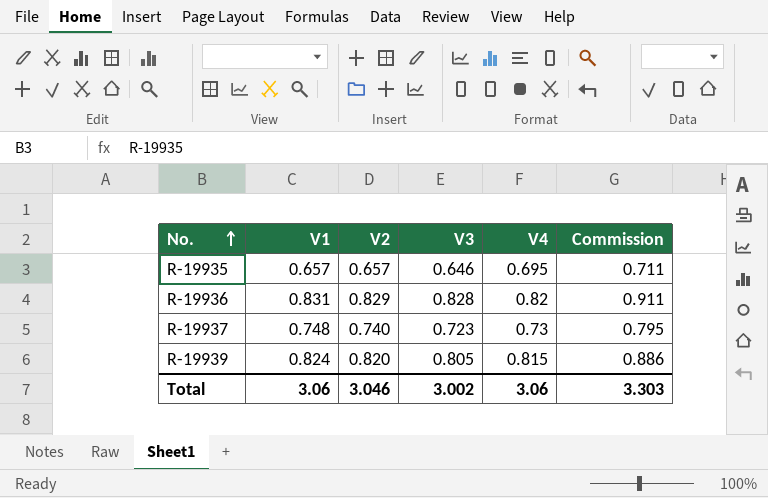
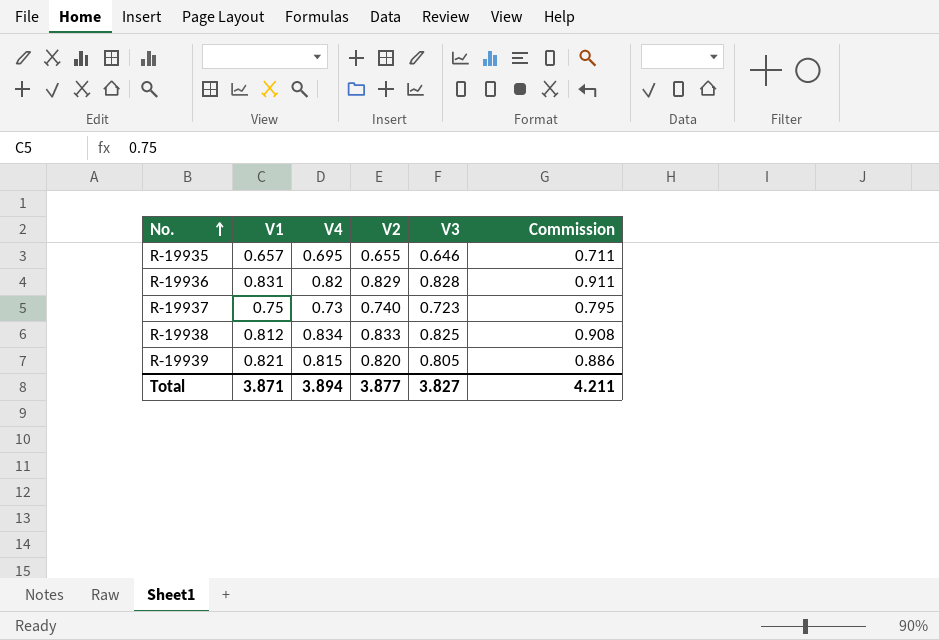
column V4 | position: 5 -> 3
R-19935 | V2: 0.657 -> 0.655
R-19937 | V1: 0.748 -> 0.75
row R-19938: none -> 0.812 | 0.834 | 0.833 | 0.825 | 0.908
R-19939 | V1: 0.824 -> 0.821
Total | V1: 3.06 -> 3.871
Total | V4: 3.06 -> 3.894
Total | V2: 3.046 -> 3.877
Total | V3: 3.002 -> 3.827
Total | Commission: 3.303 -> 4.211

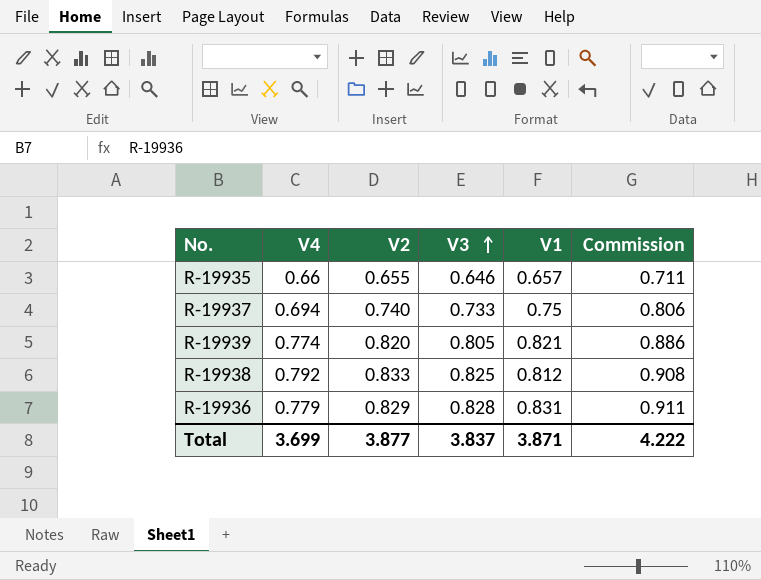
row order: No. ascending -> V3 ascending
column V1 | position: 2 -> 5
R-19935 | V4: 0.695 -> 0.66
R-19937 | V4: 0.73 -> 0.694
R-19937 | V3: 0.723 -> 0.733
R-19937 | Commission: 0.795 -> 0.806
R-19939 | V4: 0.815 -> 0.774
R-19938 | V4: 0.834 -> 0.792
R-19936 | V4: 0.82 -> 0.779
Total | V4: 3.894 -> 3.699
Total | V3: 3.827 -> 3.837
Total | Commission: 4.211 -> 4.222

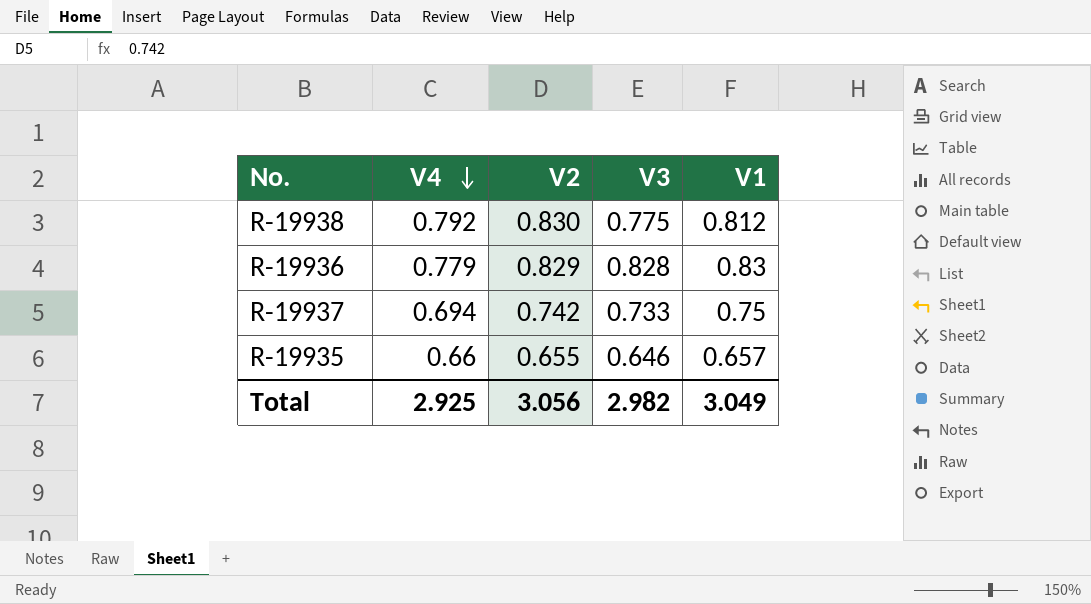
row order: V3 ascending -> V4 descending
column Commission | formula: [V3] * 1.1 -> none
row R-19939: 0.774 | 0.820 | 0.805 | 0.821 | 0.886 -> none
R-19938 | V2: 0.833 -> 0.830
R-19938 | V3: 0.825 -> 0.775
R-19936 | V1: 0.831 -> 0.83
R-19937 | V2: 0.740 -> 0.742
Total | V4: 3.699 -> 2.925
Total | V2: 3.877 -> 3.056
Total | V3: 3.837 -> 2.982
Total | V1: 3.871 -> 3.049

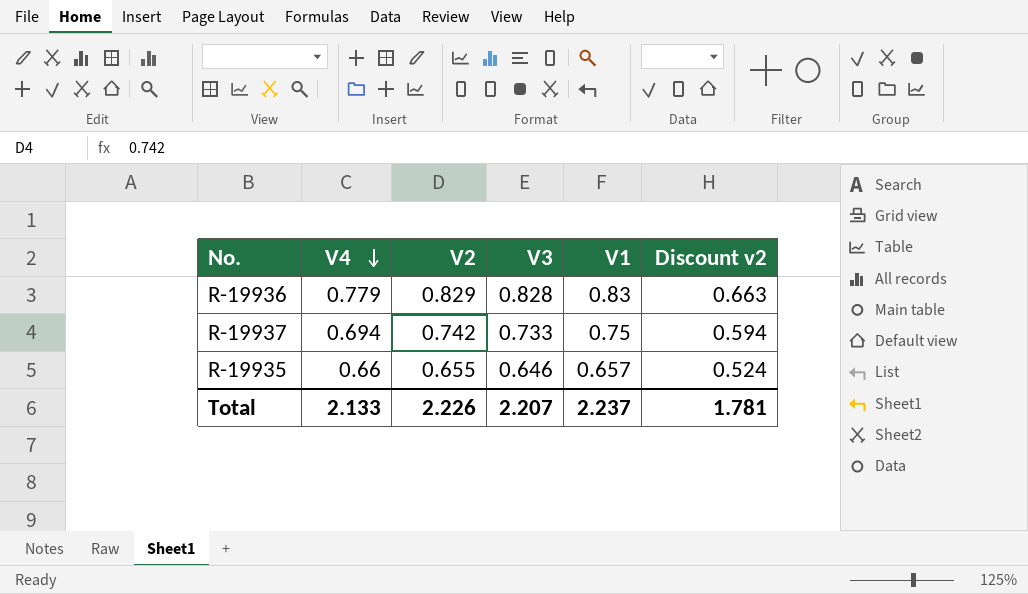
column Discount v2 | formula: none -> [V2] * 0.8
row R-19938: 0.792 | 0.830 | 0.775 | 0.812 -> none
Total | V4: 2.925 -> 2.133
Total | V2: 3.056 -> 2.226
Total | V3: 2.982 -> 2.207
Total | V1: 3.049 -> 2.237

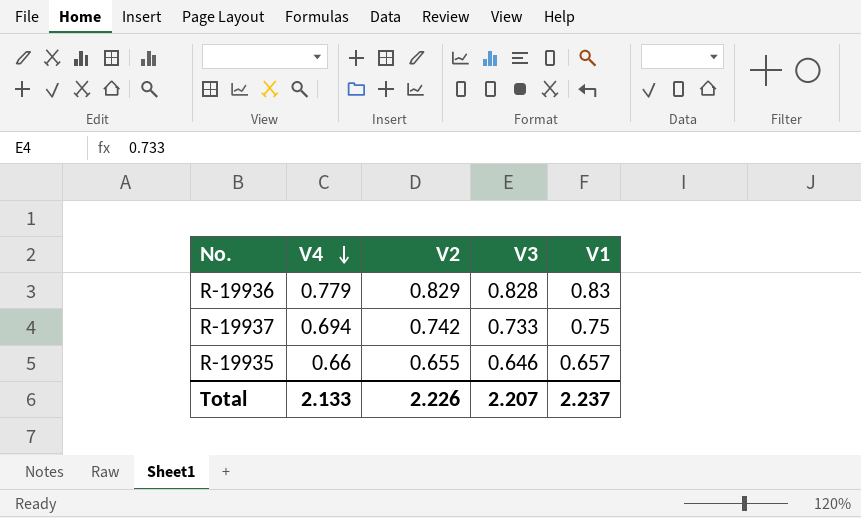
column Discount v2 | formula: [V2] * 0.8 -> none

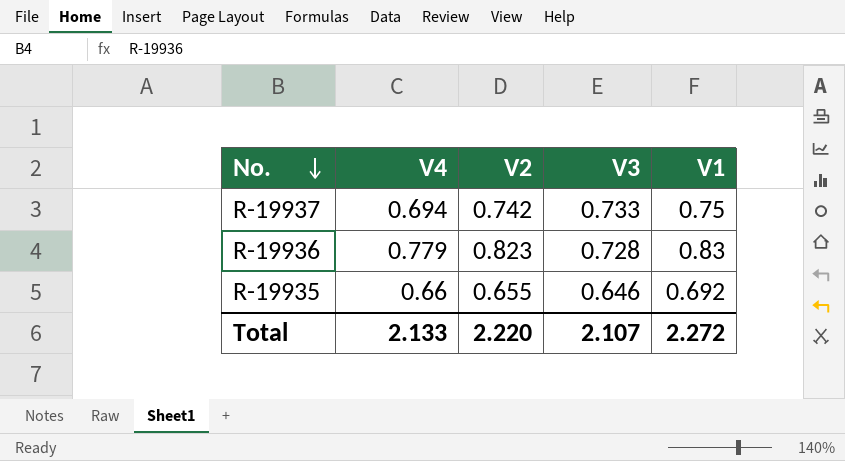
row order: V4 descending -> No. descending
R-19936 | V2: 0.829 -> 0.823
R-19936 | V3: 0.828 -> 0.728
R-19935 | V1: 0.657 -> 0.692
Total | V2: 2.226 -> 2.220
Total | V3: 2.207 -> 2.107
Total | V1: 2.237 -> 2.272

